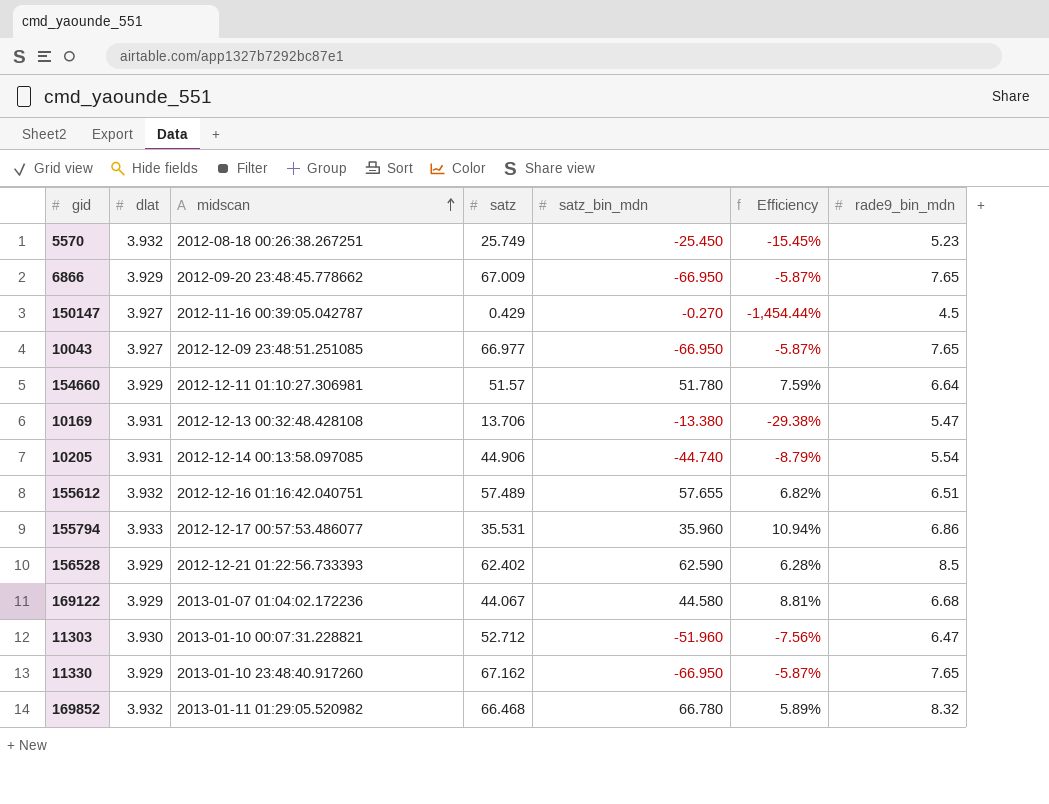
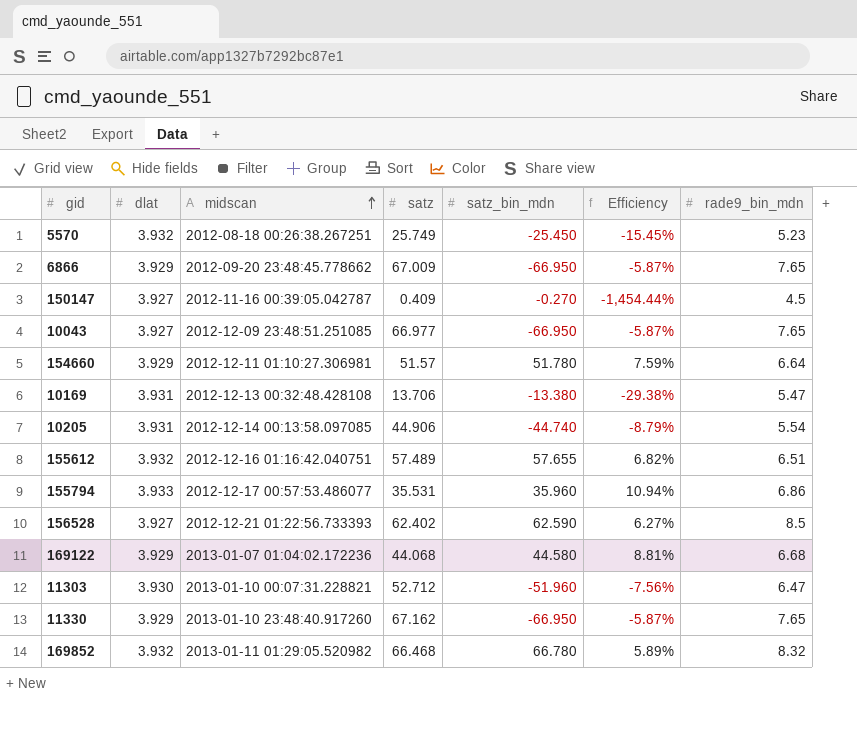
150147 | satz: 0.429 -> 0.409
156528 | dlat: 3.929 -> 3.927
156528 | Efficiency: 6.28% -> 6.27%
169122 | satz: 44.067 -> 44.068

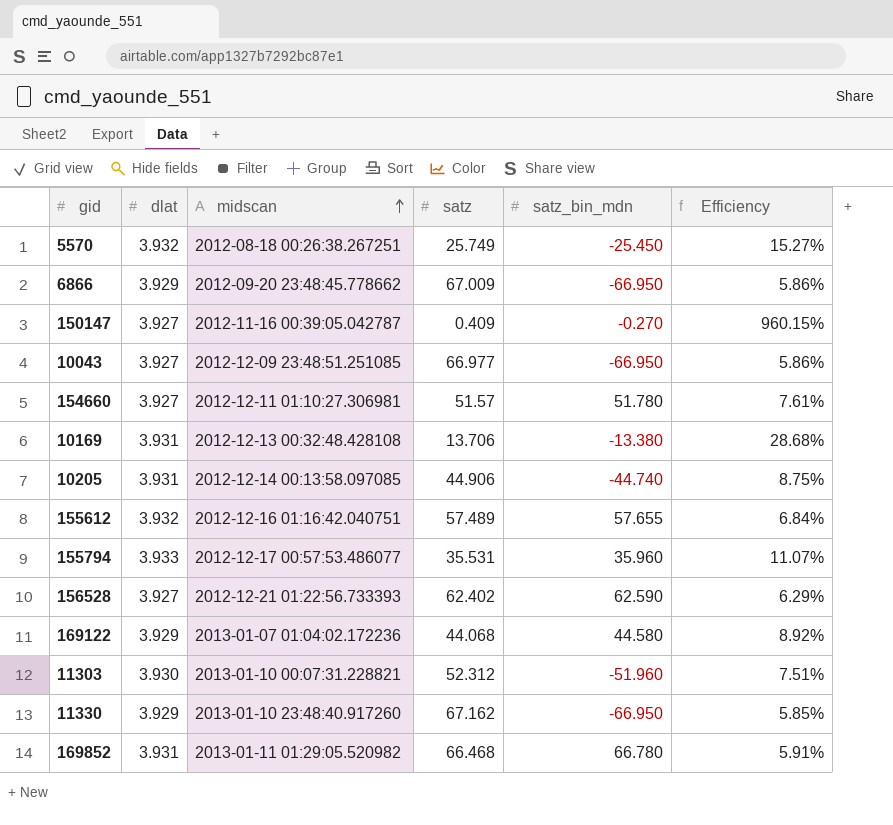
column rade9_bin_mdn | position: 7 -> none
column Efficiency | formula: [dlat] / [satz_bin_mdn] -> [dlat] / [satz]
154660 | dlat: 3.929 -> 3.927
11303 | satz: 52.712 -> 52.312
169852 | dlat: 3.932 -> 3.931

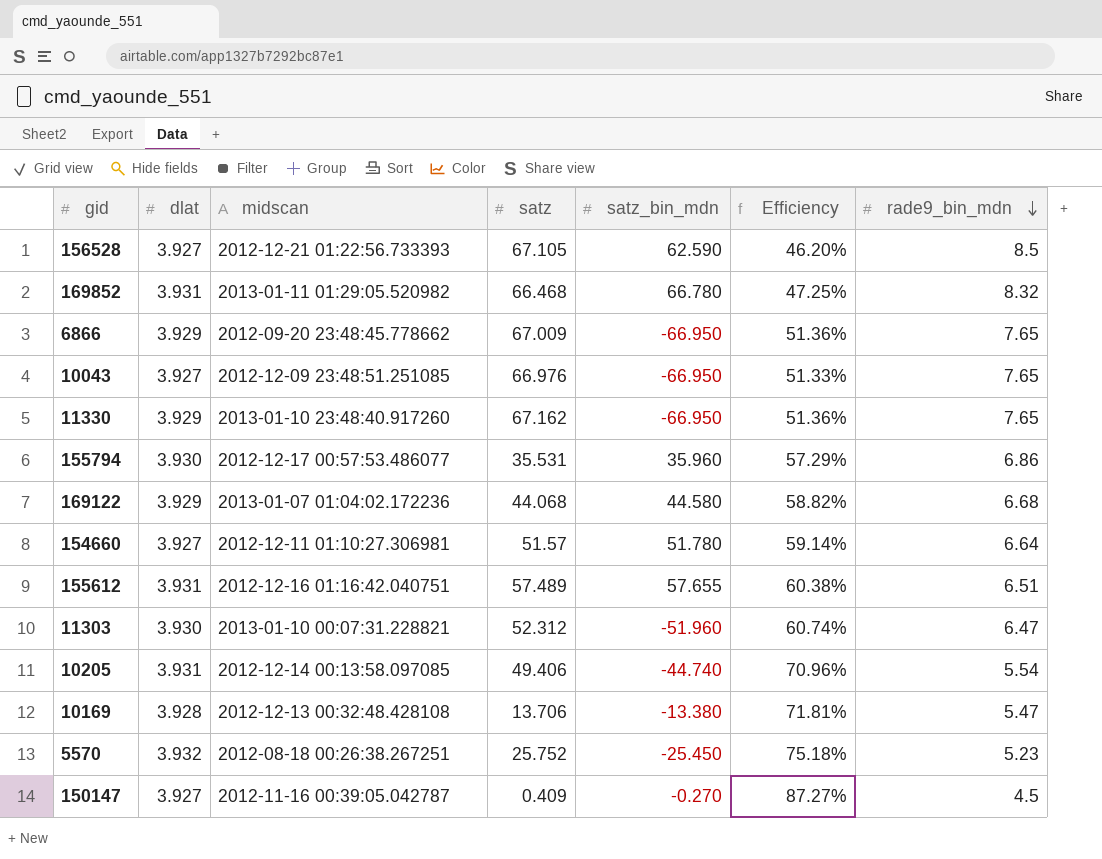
row order: midscan ascending -> rade9_bin_mdn descending
column Efficiency | formula: [dlat] / [satz] -> [dlat] / [rade9_bin_mdn]
column rade9_bin_mdn | position: none -> 7
156528 | satz: 62.402 -> 67.105
10043 | satz: 66.977 -> 66.976
155794 | dlat: 3.933 -> 3.930
155612 | dlat: 3.932 -> 3.931
10205 | satz: 44.906 -> 49.406
10169 | dlat: 3.931 -> 3.928
5570 | satz: 25.749 -> 25.752

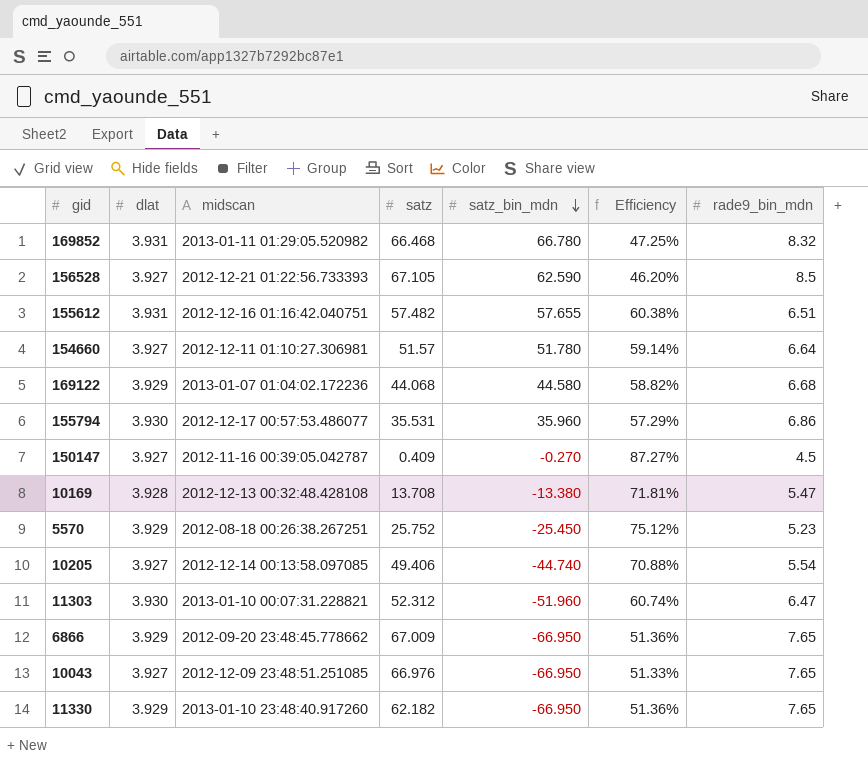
row order: rade9_bin_mdn descending -> satz_bin_mdn descending
155612 | satz: 57.489 -> 57.482
10169 | satz: 13.706 -> 13.708
5570 | dlat: 3.932 -> 3.929
5570 | Efficiency: 75.18% -> 75.12%
10205 | dlat: 3.931 -> 3.927
10205 | Efficiency: 70.96% -> 70.88%
11330 | satz: 67.162 -> 62.182

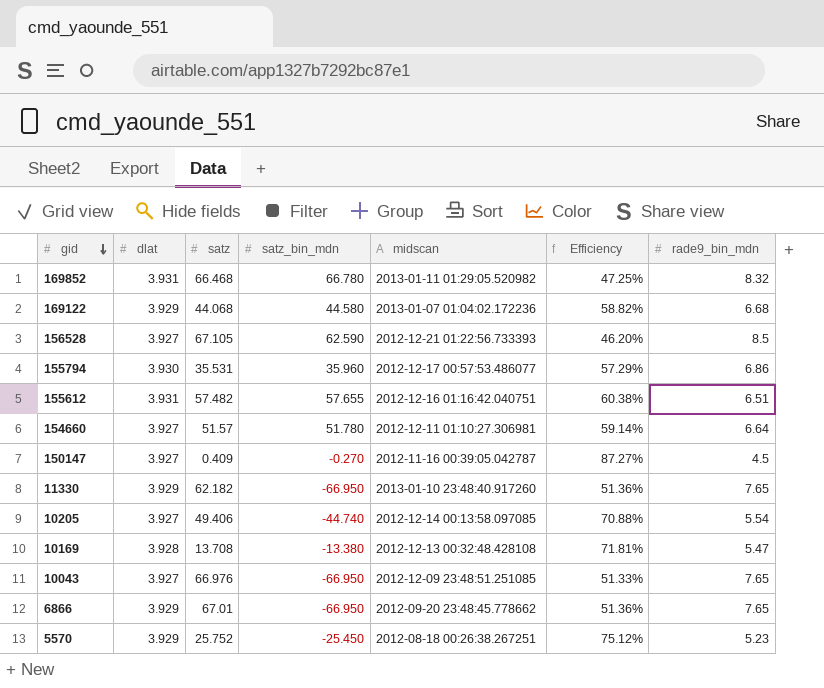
row order: satz_bin_mdn descending -> gid descending
column midscan | position: 3 -> 5
row 11303: 3.930 | 2013-01-10 00:07:31.228821 | 52.312 | -51.960 | 60.74% | 6.47 -> none
6866 | satz: 67.009 -> 67.01

